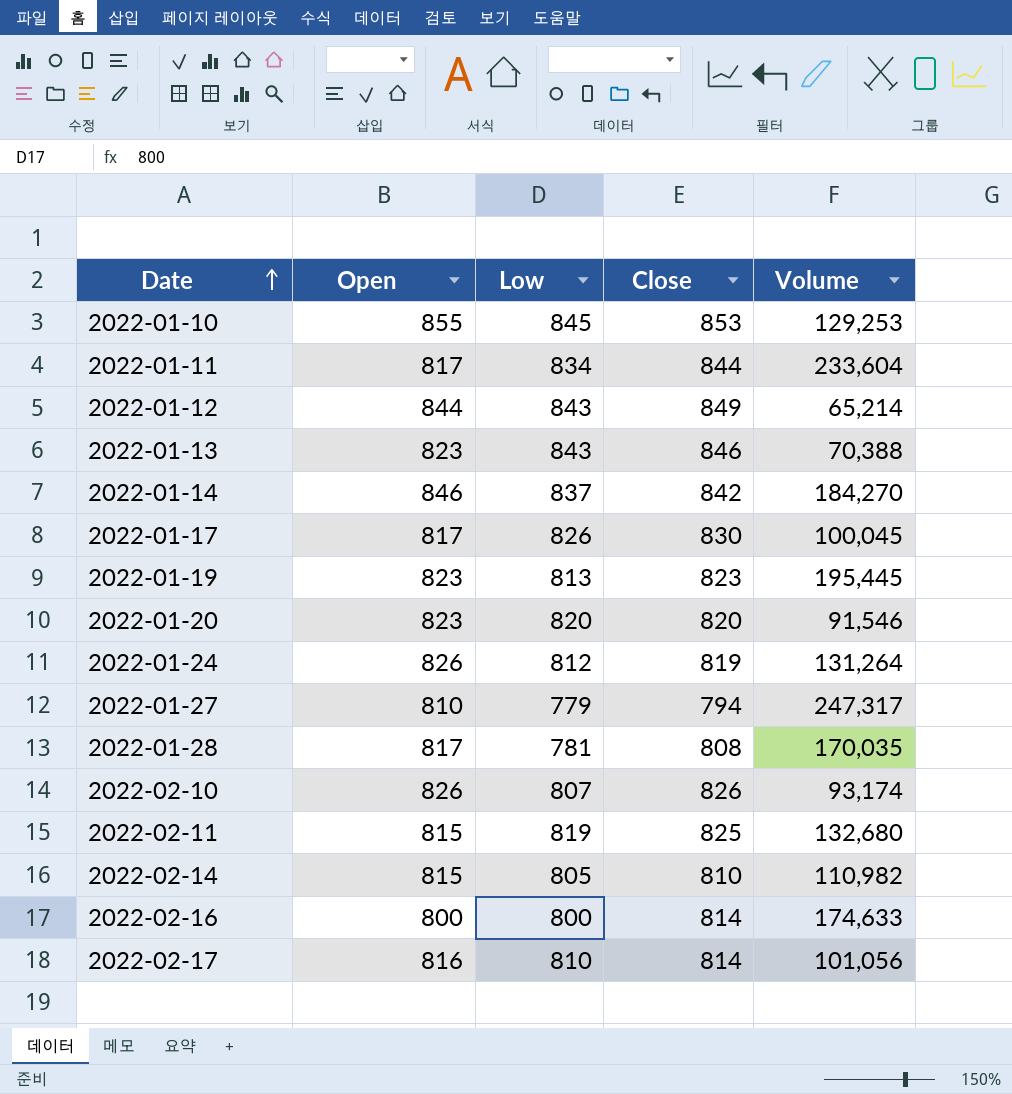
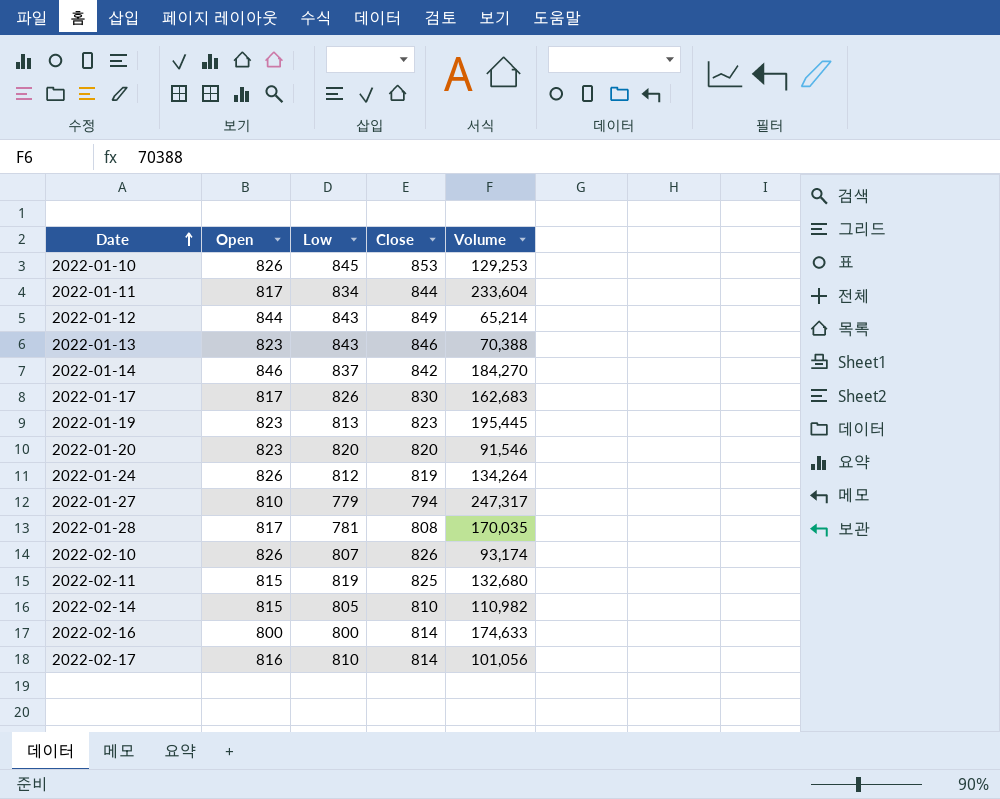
2022-01-10 | Open: 855 -> 826
2022-01-17 | Volume: 100,045 -> 162,683
2022-01-24 | Volume: 131,264 -> 134,264

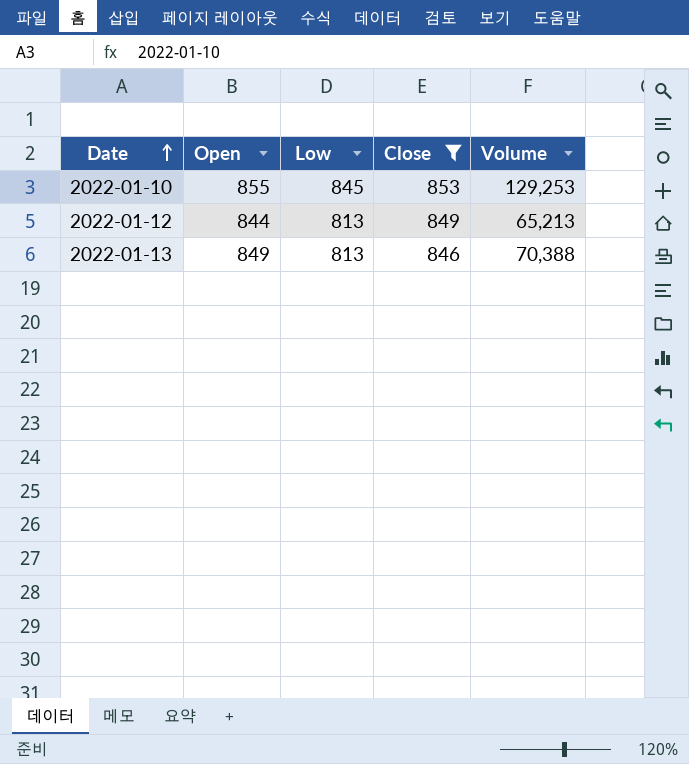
filter: none -> Close >= 846
2022-01-10 | Open: 826 -> 855
2022-01-12 | Low: 843 -> 813
2022-01-12 | Volume: 65,214 -> 65,213
2022-01-13 | Open: 823 -> 849
2022-01-13 | Low: 843 -> 813

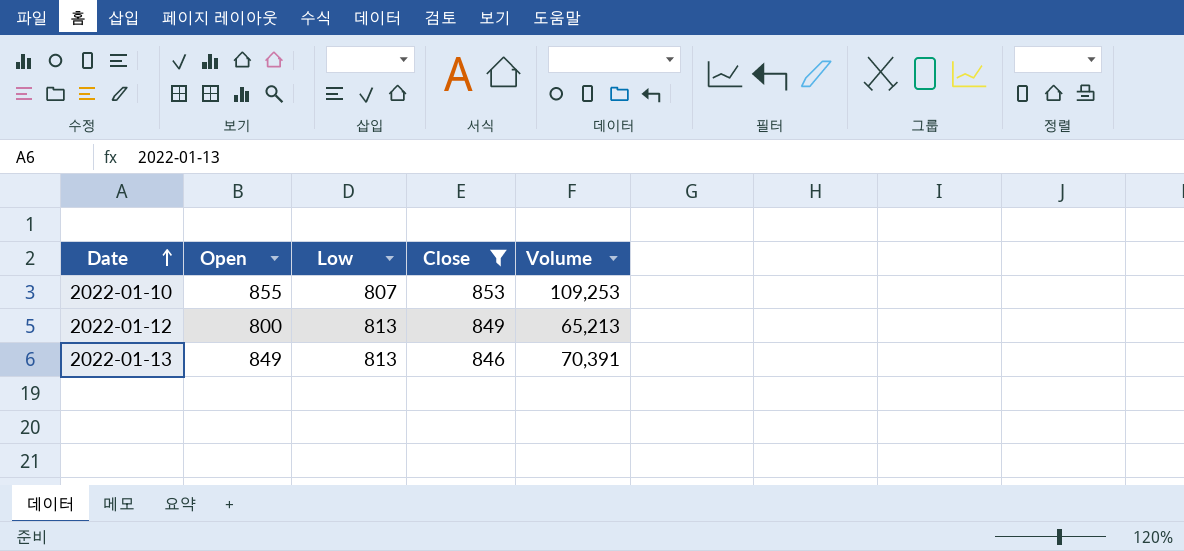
2022-01-10 | Low: 845 -> 807
2022-01-10 | Volume: 129,253 -> 109,253
2022-01-12 | Open: 844 -> 800
2022-01-13 | Volume: 70,388 -> 70,391

